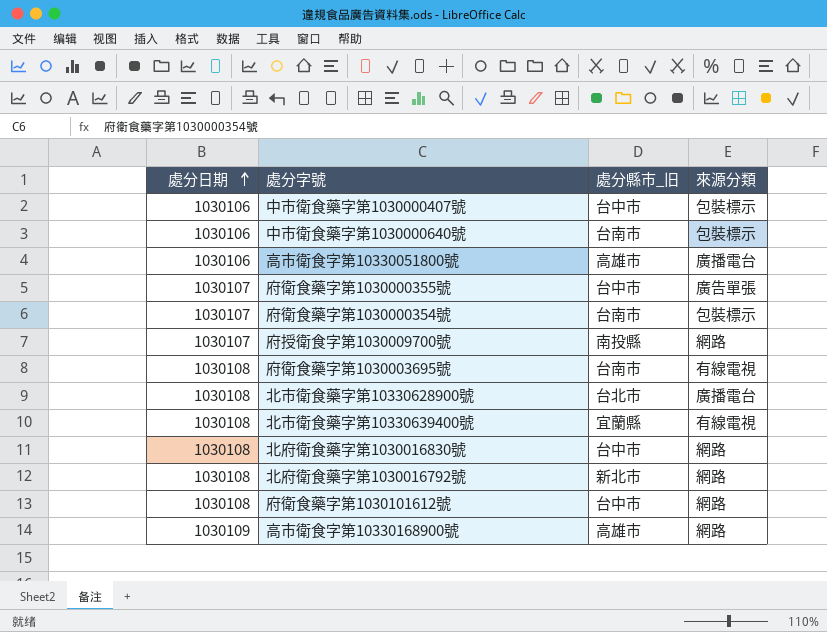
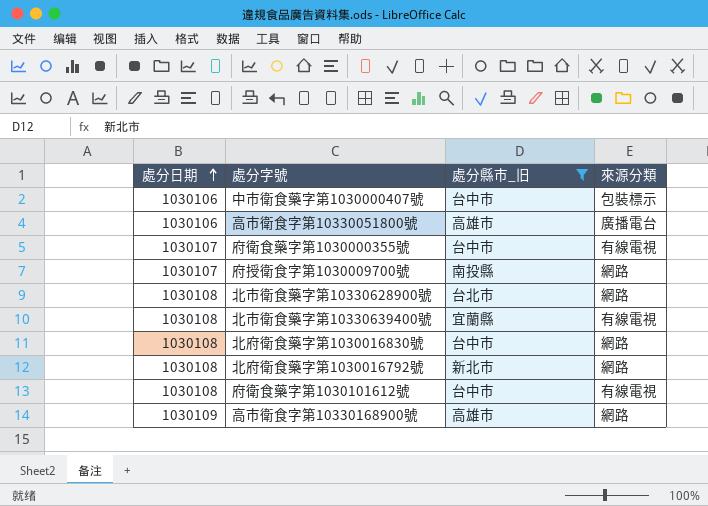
filter: none -> 處分縣市_旧 != 台南市
府衛食藥字第1030000355號 | 來源分類: 廣告單張 -> 有線電視
北市衛食藥字第10330628900號 | 來源分類: 廣播電台 -> 網路
府衛食藥字第1030101612號 | 來源分類: 網路 -> 有線電視

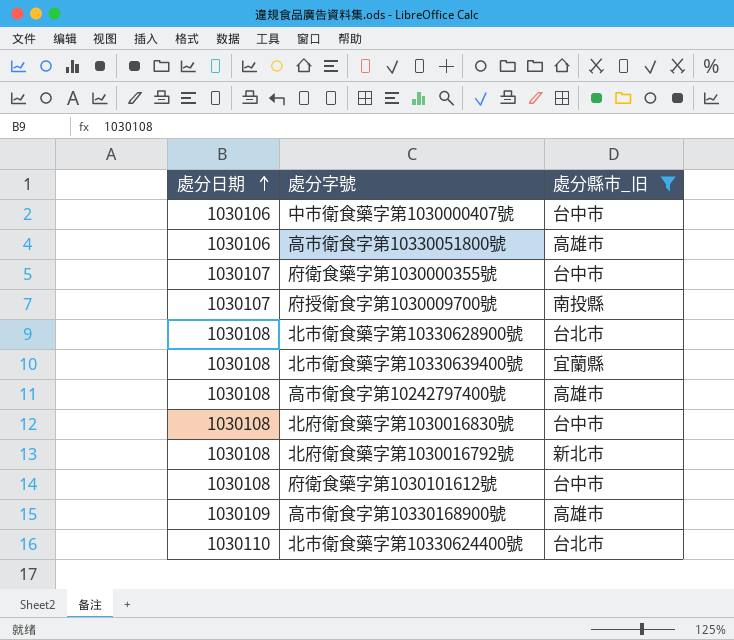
column 來源分類 | position: 4 -> none
row 高市衛食字第10242797400號: none -> 1030108 | 高雄市
row 北市衛食藥字第10330624400號: none -> 1030110 | 台北市

